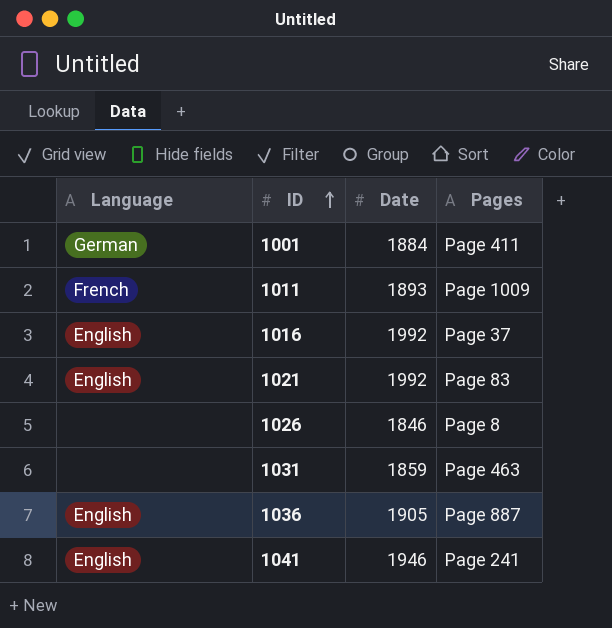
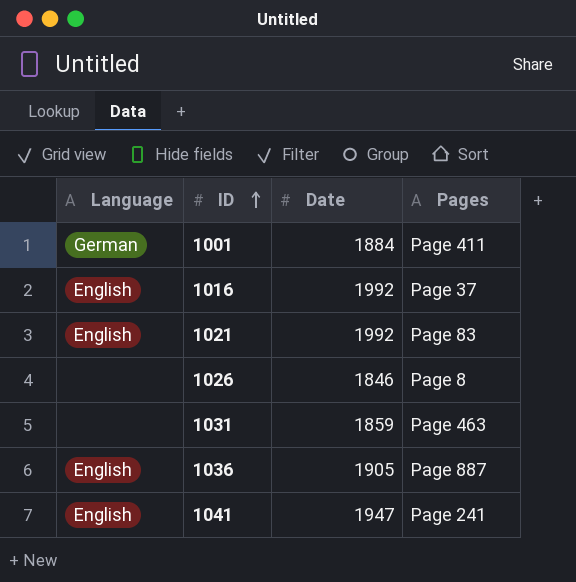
row 1011: French | 1893 | Page 1009 -> none
1041 | Date: 1946 -> 1947

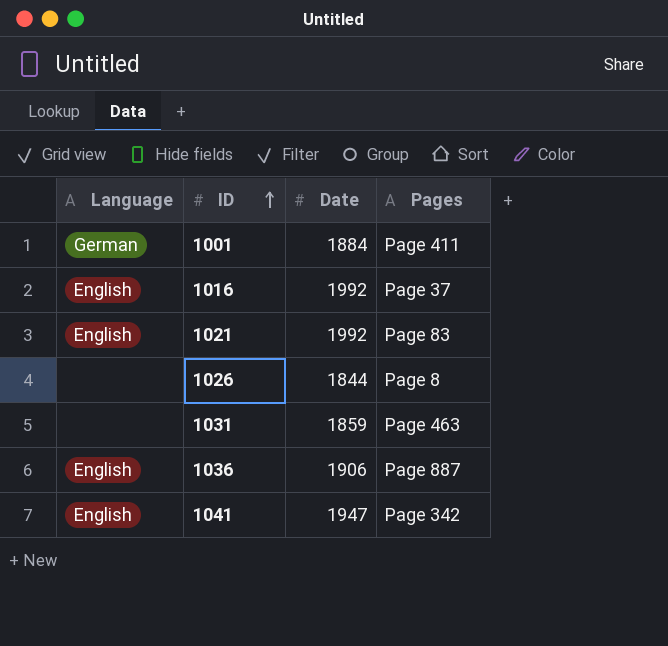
1026 | Date: 1846 -> 1844
1036 | Date: 1905 -> 1906
1041 | Pages: Page 241 -> Page 342

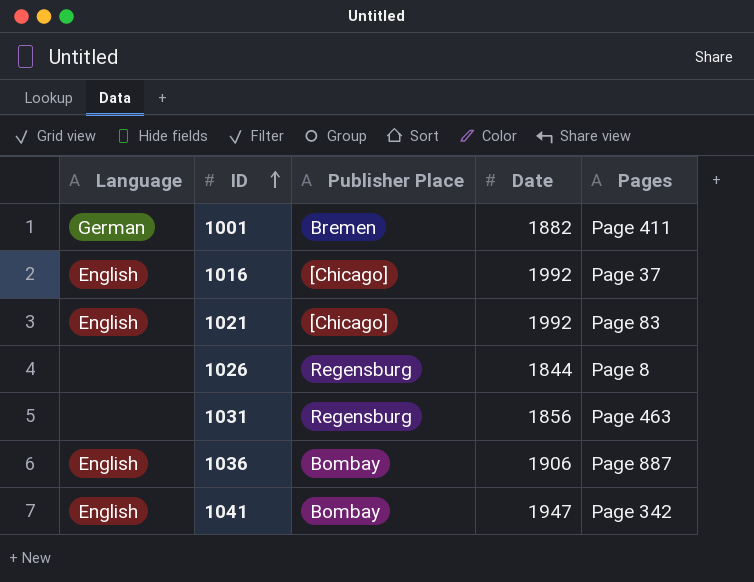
column Publisher Place | position: none -> 3
1001 | Date: 1884 -> 1882
1031 | Date: 1859 -> 1856

